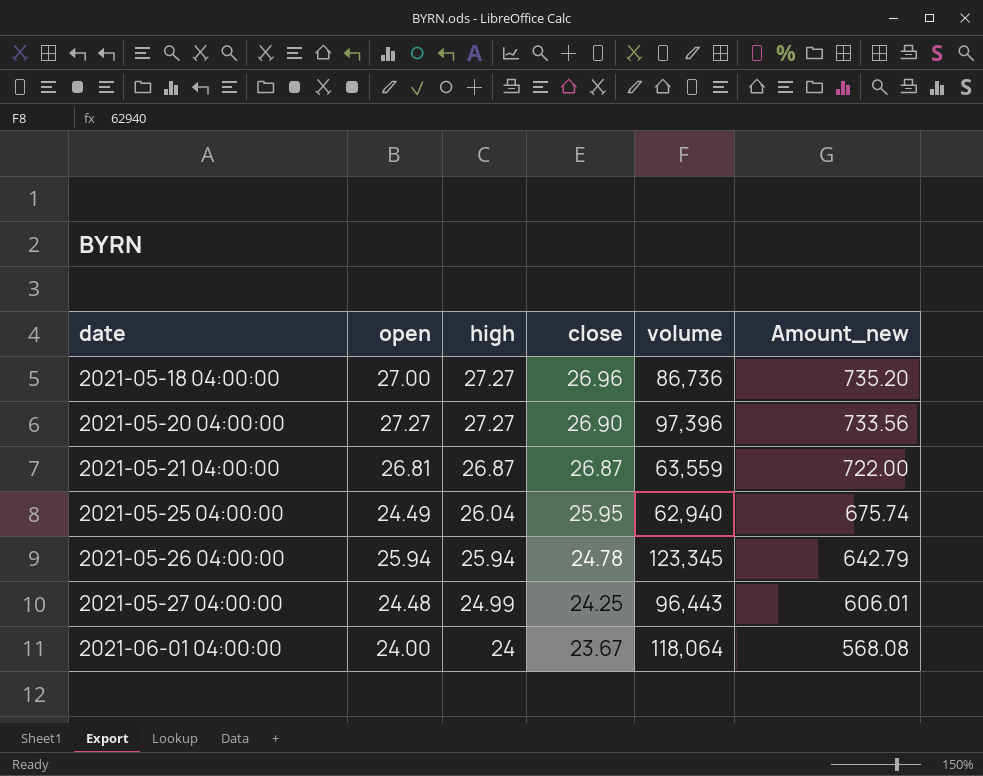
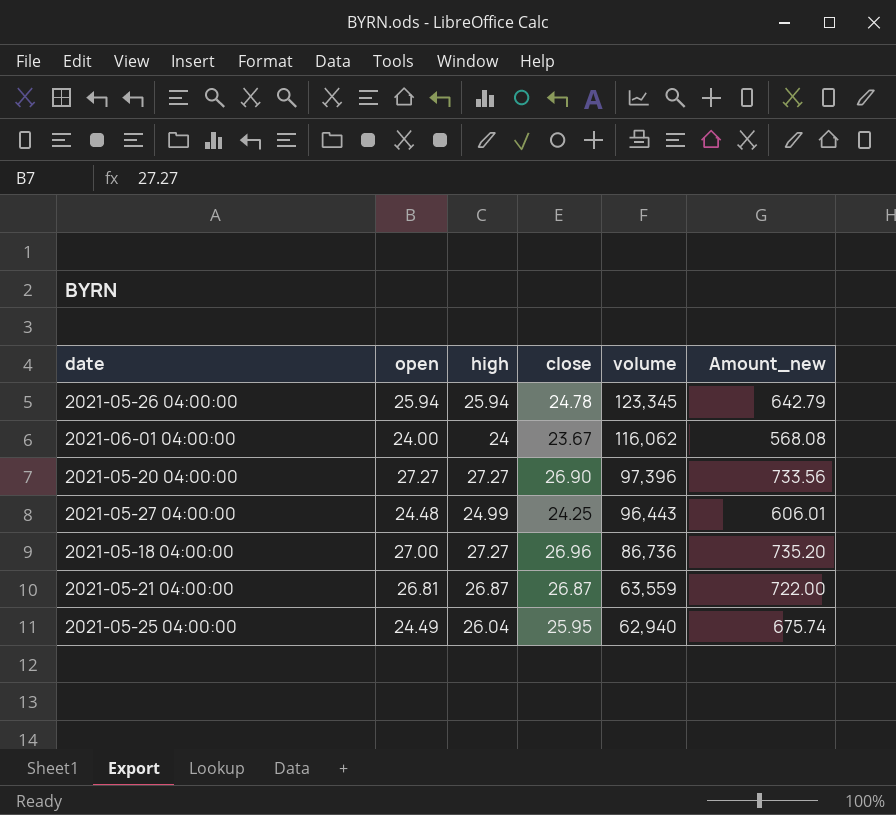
row order: date ascending -> volume descending
2021-06-01 04:00:00 | volume: 118,064 -> 116,062

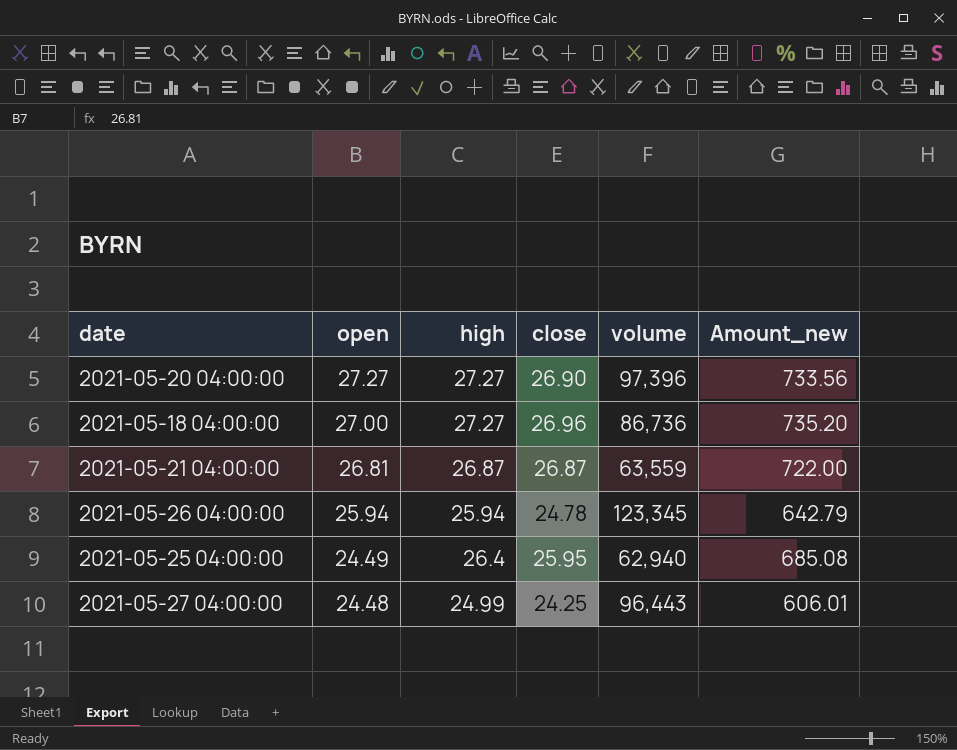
row order: volume descending -> open descending
row 2021-06-01 04:00:00: 24.00 | 24 | 23.67 | 116,062 | 568.08 -> none
2021-05-25 04:00:00 | high: 26.04 -> 26.4
2021-05-25 04:00:00 | Amount_new: 675.74 -> 685.08

